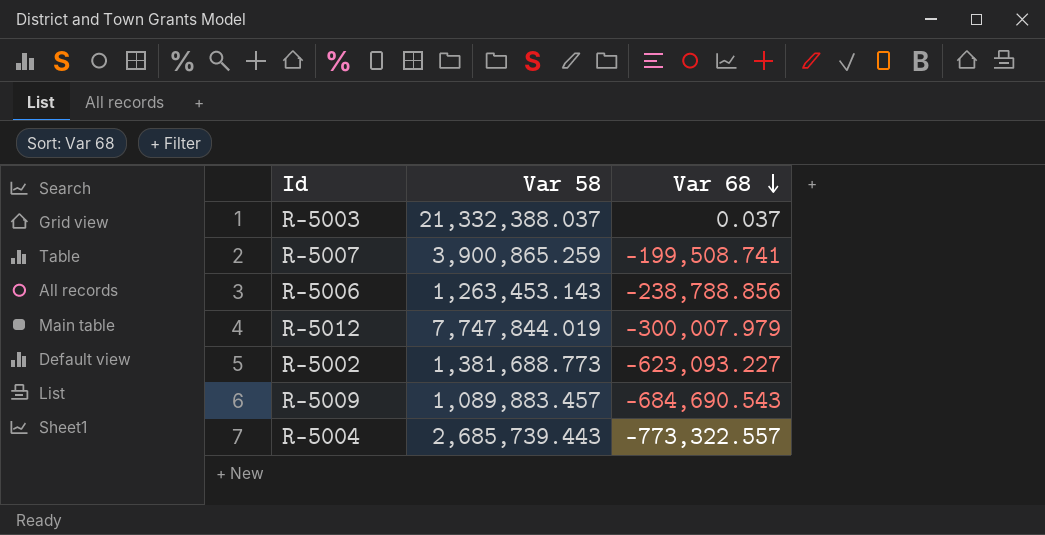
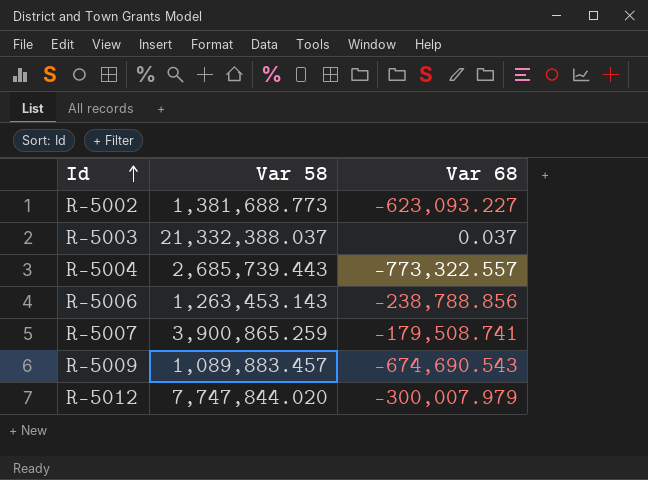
row order: Var 68 descending -> Id ascending
R-5007 | Var 68: -199,508.741 -> -179,508.741
R-5009 | Var 68: -684,690.543 -> -674,690.543
R-5012 | Var 58: 7,747,844.019 -> 7,747,844.020

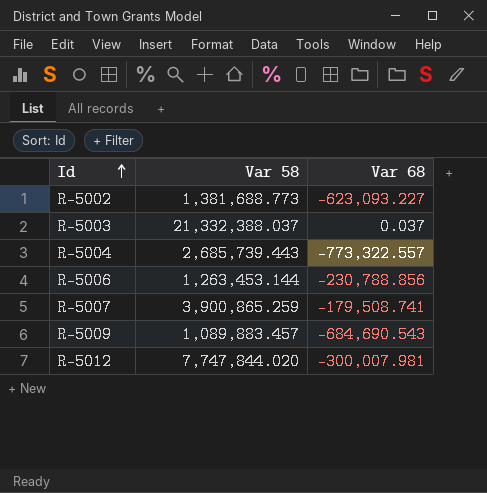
R-5006 | Var 58: 1,263,453.143 -> 1,263,453.144
R-5006 | Var 68: -238,788.856 -> -230,788.856
R-5009 | Var 68: -674,690.543 -> -684,690.543
R-5012 | Var 68: -300,007.979 -> -300,007.981

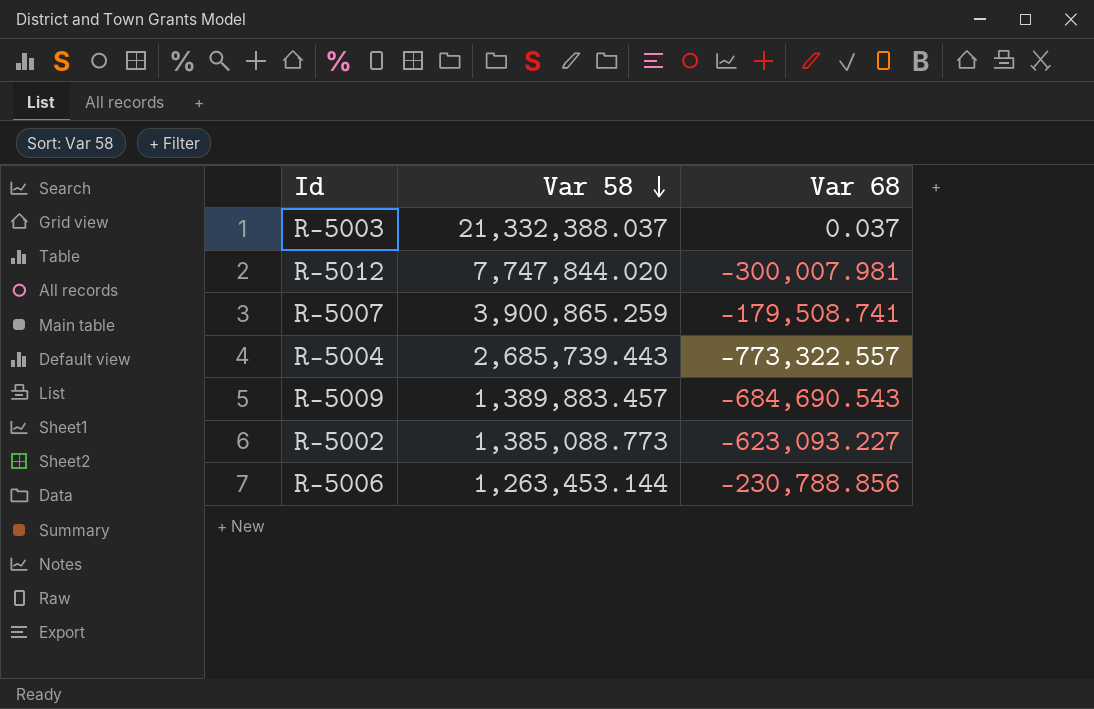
row order: Id ascending -> Var 58 descending
R-5009 | Var 58: 1,089,883.457 -> 1,389,883.457
R-5002 | Var 58: 1,381,688.773 -> 1,385,088.773

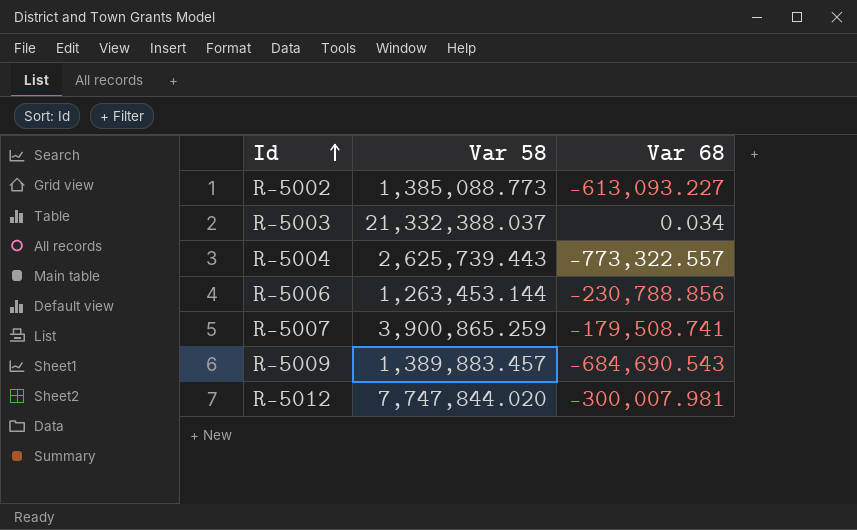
row order: Var 58 descending -> Id ascending
R-5002 | Var 68: -623,093.227 -> -613,093.227
R-5003 | Var 68: 0.037 -> 0.034
R-5004 | Var 58: 2,685,739.443 -> 2,625,739.443

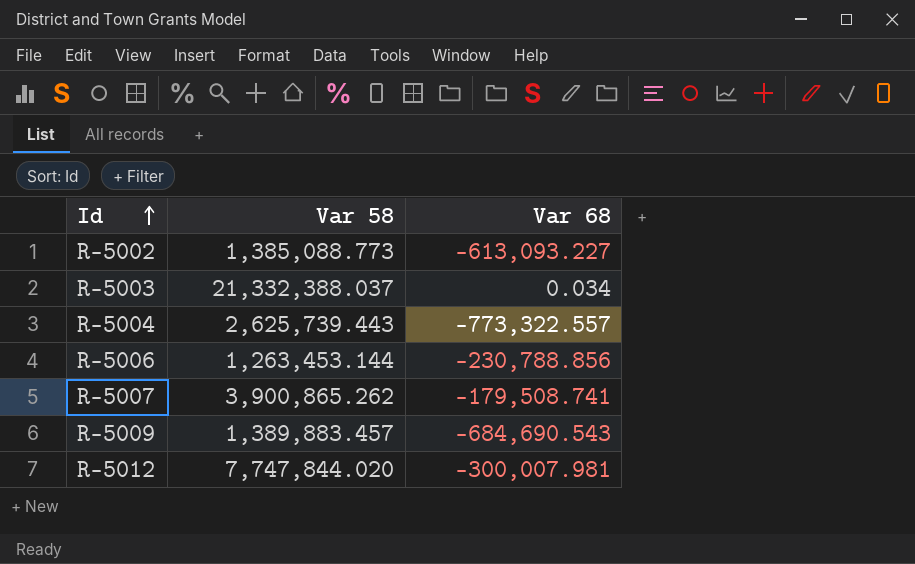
R-5007 | Var 58: 3,900,865.259 -> 3,900,865.262

